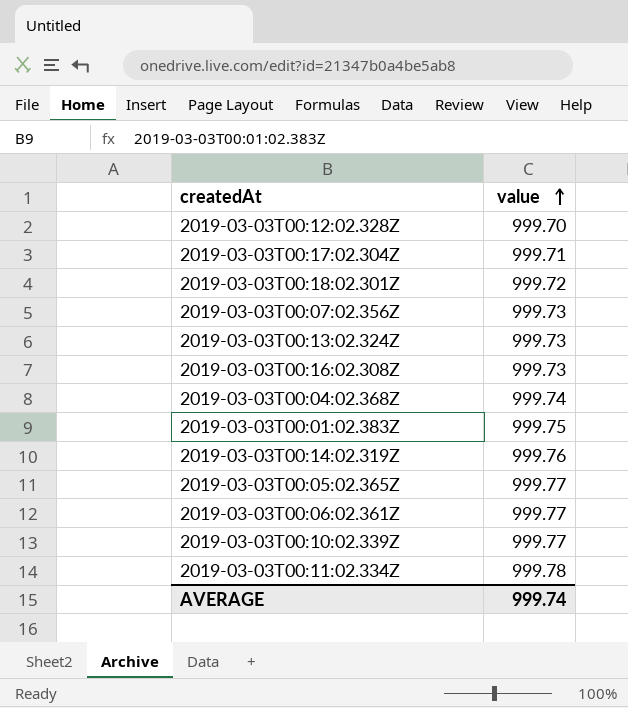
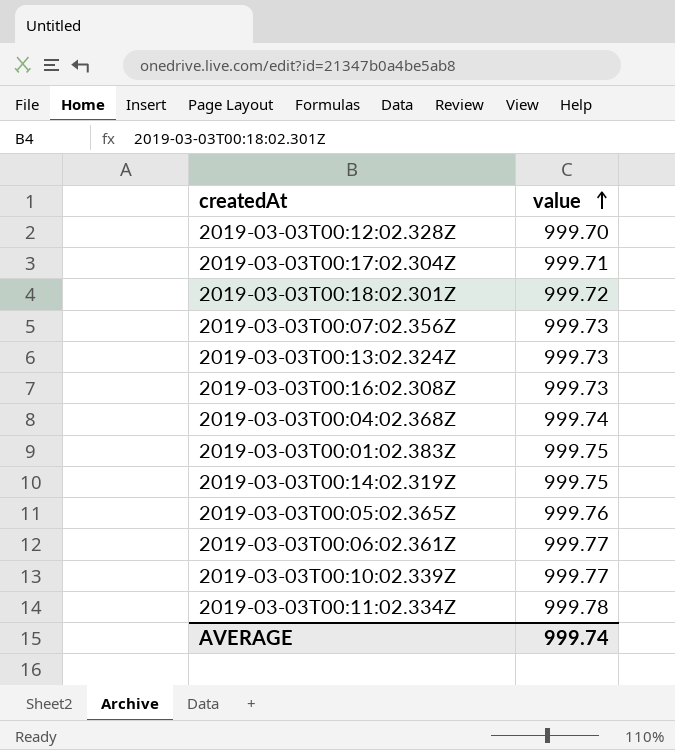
2019-03-03T00:14:02.319Z | value: 999.76 -> 999.75
2019-03-03T00:05:02.365Z | value: 999.77 -> 999.76

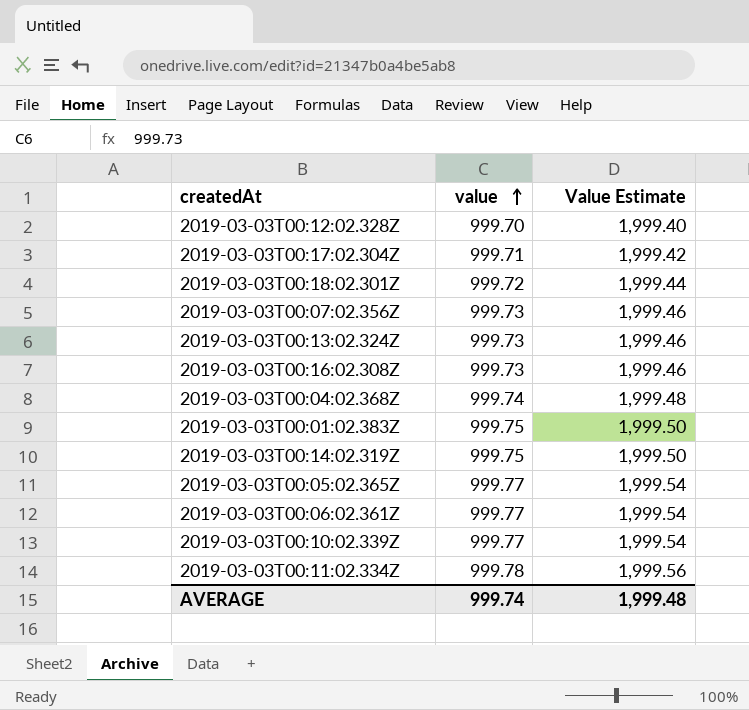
column Value Estimate | formula: none -> [value] * 2
2019-03-03T00:05:02.365Z | value: 999.76 -> 999.77

